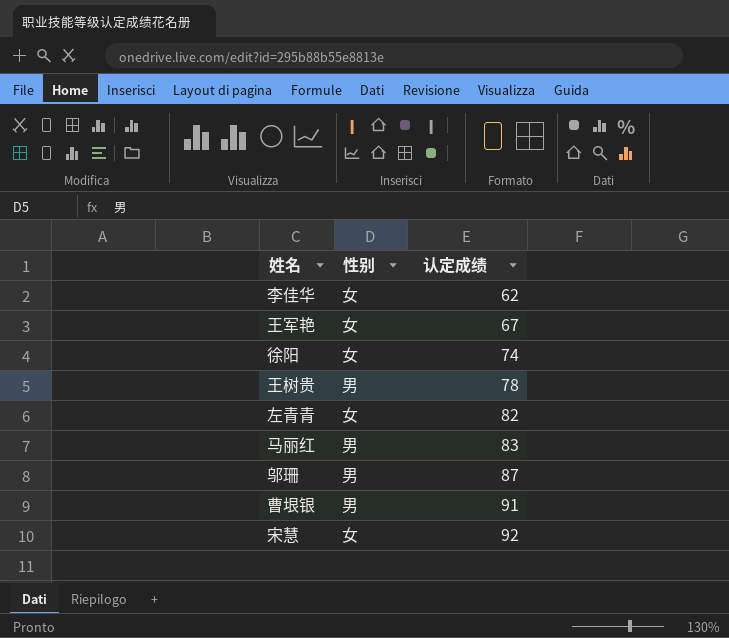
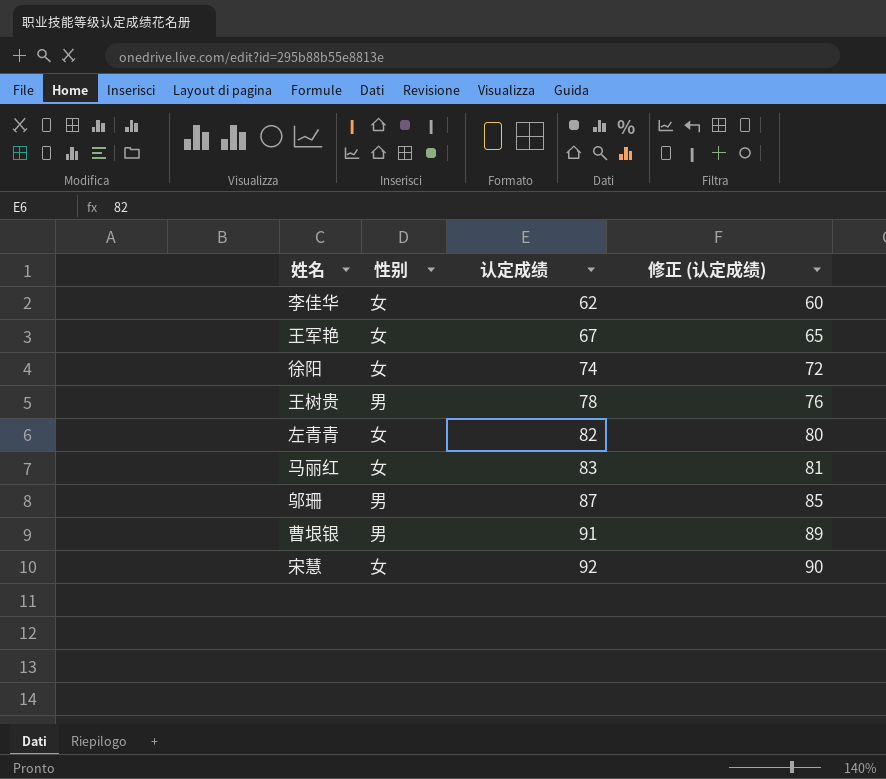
column 修正 (认定成绩) | formula: none -> [认定成绩] - 2
马丽红 | 性别: 男 -> 女

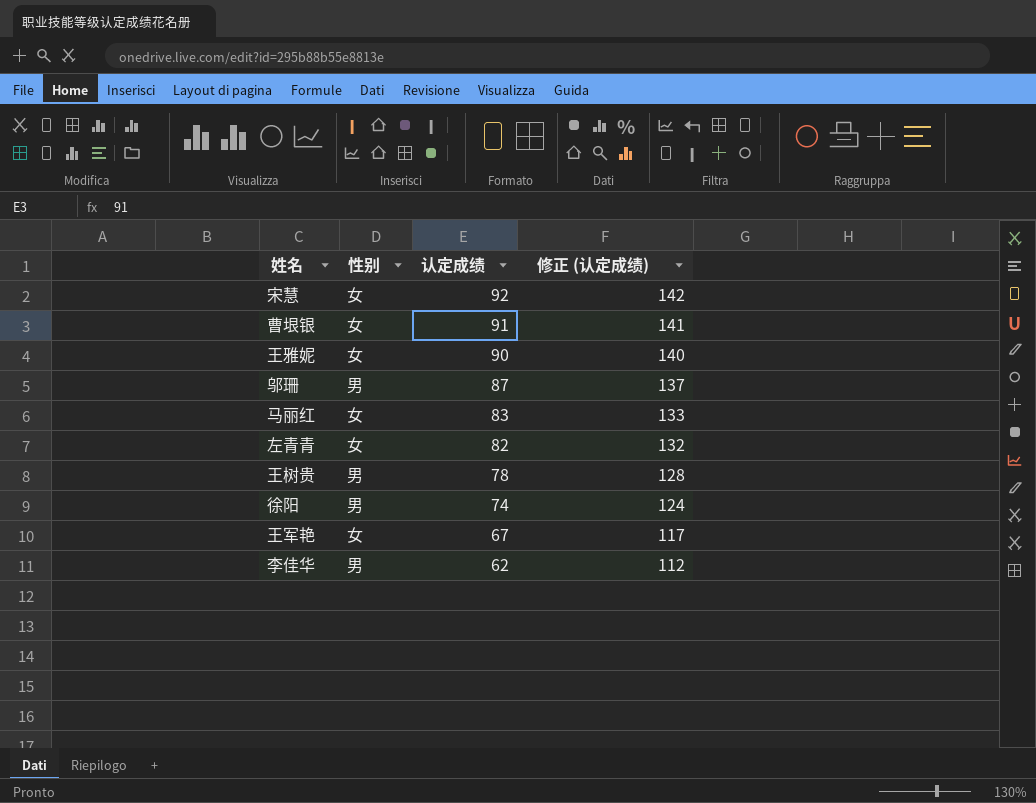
row order: 认定成绩 ascending -> 认定成绩 descending
column 修正 (认定成绩) | formula: [认定成绩] - 2 -> [认定成绩] + 50
曹垠银 | 性别: 男 -> 女
row 王雅妮: none -> 女 | 90 | 140
徐阳 | 性别: 女 -> 男
李佳华 | 性别: 女 -> 男

